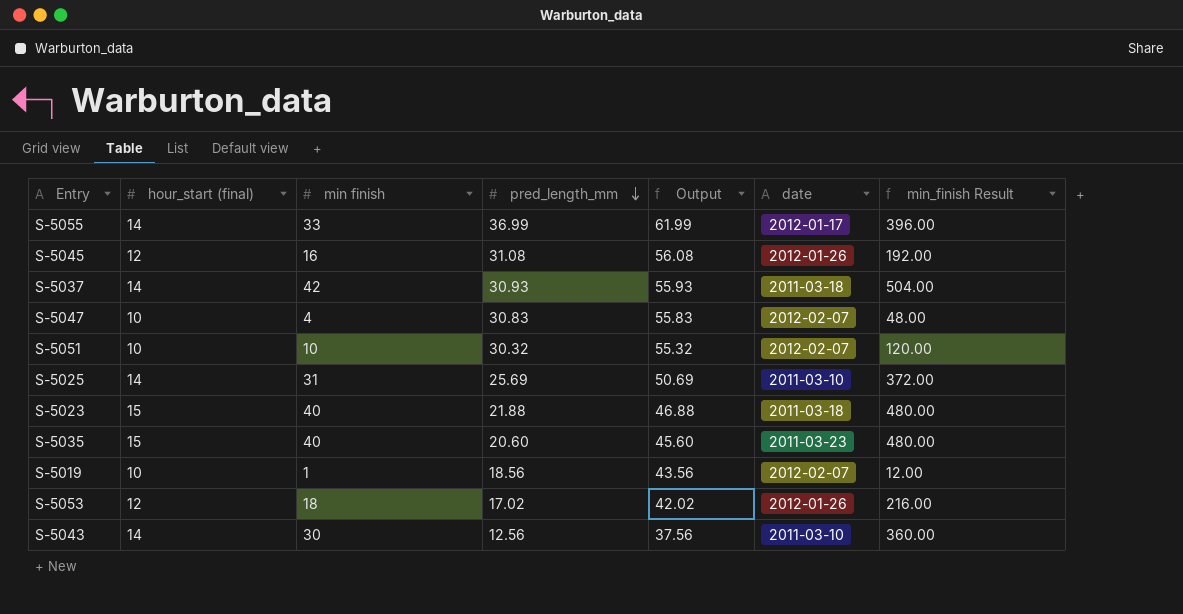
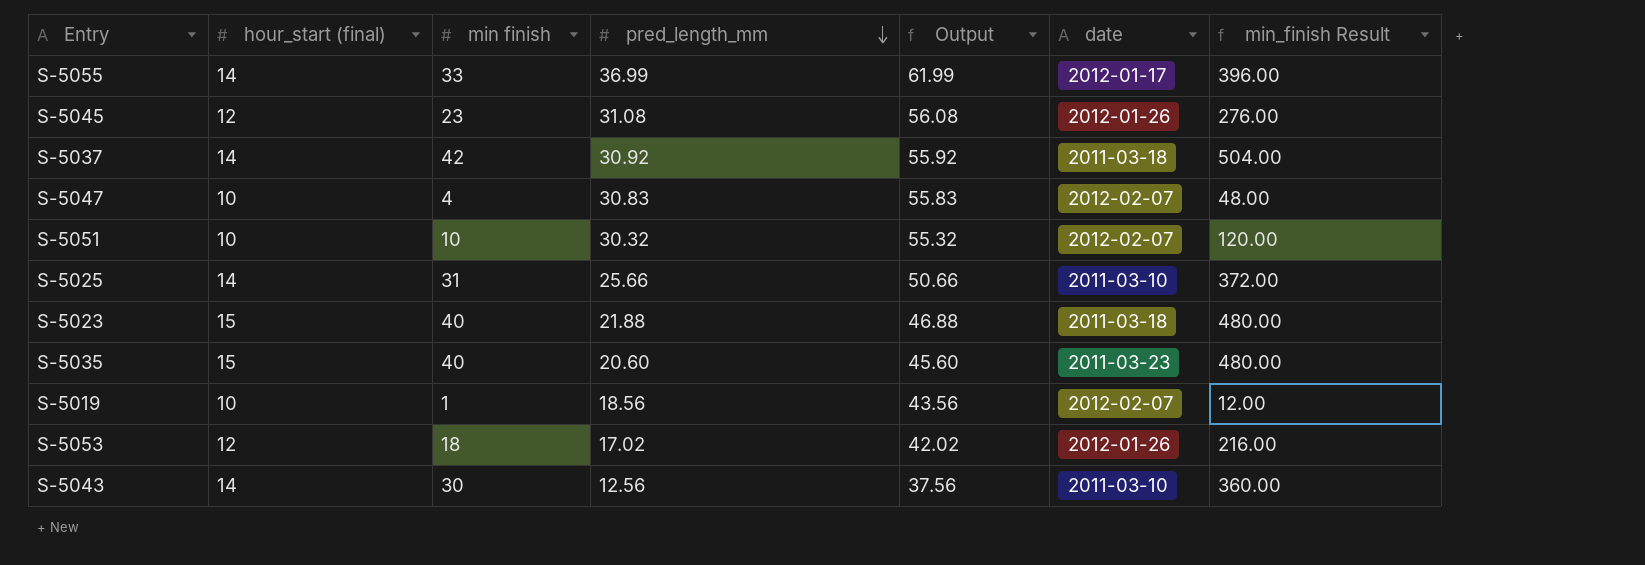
S-5045 | min finish: 16 -> 23
S-5045 | min_finish Result: 192.00 -> 276.00
S-5037 | pred_length_mm: 30.93 -> 30.92
S-5037 | Output: 55.93 -> 55.92
S-5025 | pred_length_mm: 25.69 -> 25.66
S-5025 | Output: 50.69 -> 50.66

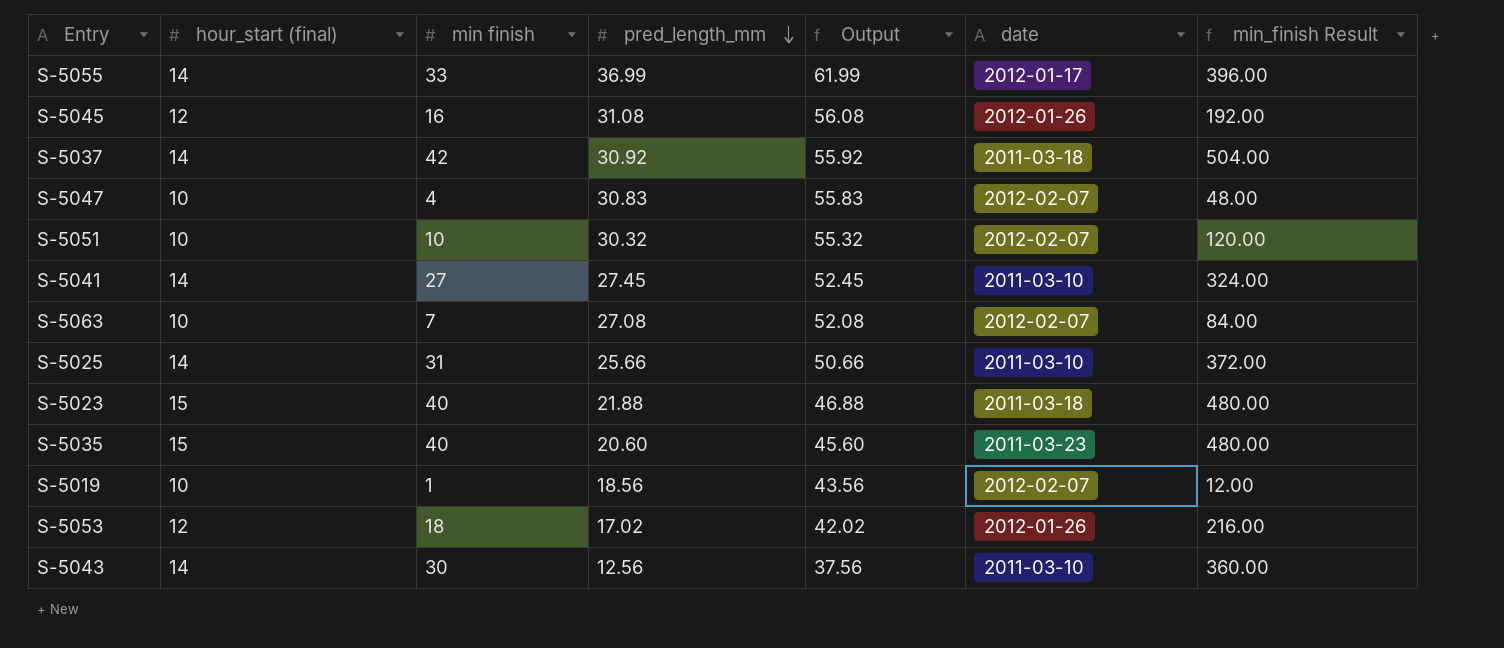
S-5045 | min finish: 23 -> 16
S-5045 | min_finish Result: 276.00 -> 192.00
row S-5041: none -> 14 | 27 | 27.45 | 52.45 | 2011-03-10 | 324.00
row S-5063: none -> 10 | 7 | 27.08 | 52.08 | 2012-02-07 | 84.00

